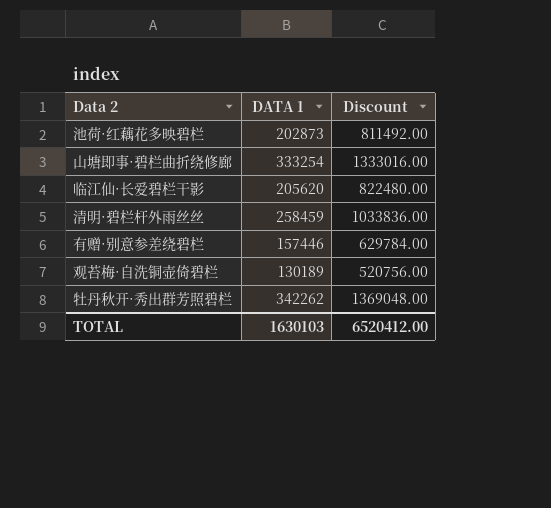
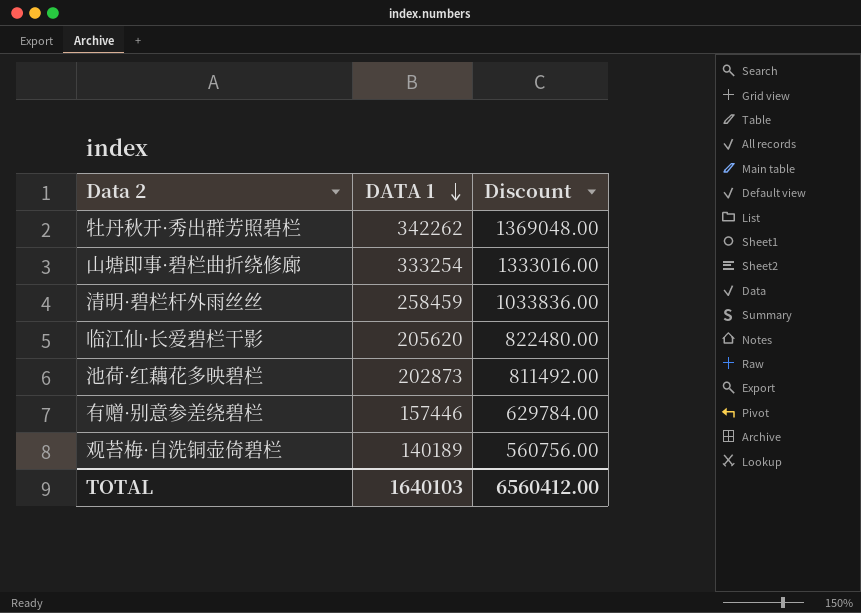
row order: none -> DATA 1 descending
观苔梅·自洗铜壶倚碧栏 | DATA 1: 130189 -> 140189
观苔梅·自洗铜壶倚碧栏 | Discount: 520756.00 -> 560756.00
TOTAL | DATA 1: 1630103 -> 1640103
TOTAL | Discount: 6520412.00 -> 6560412.00

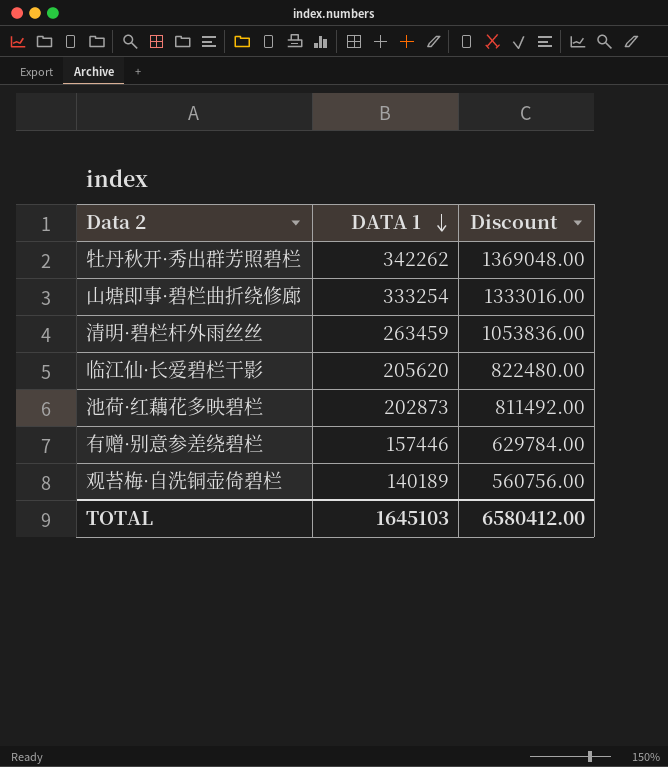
清明·碧栏杆外雨丝丝 | DATA 1: 258459 -> 263459
清明·碧栏杆外雨丝丝 | Discount: 1033836.00 -> 1053836.00
TOTAL | DATA 1: 1640103 -> 1645103
TOTAL | Discount: 6560412.00 -> 6580412.00

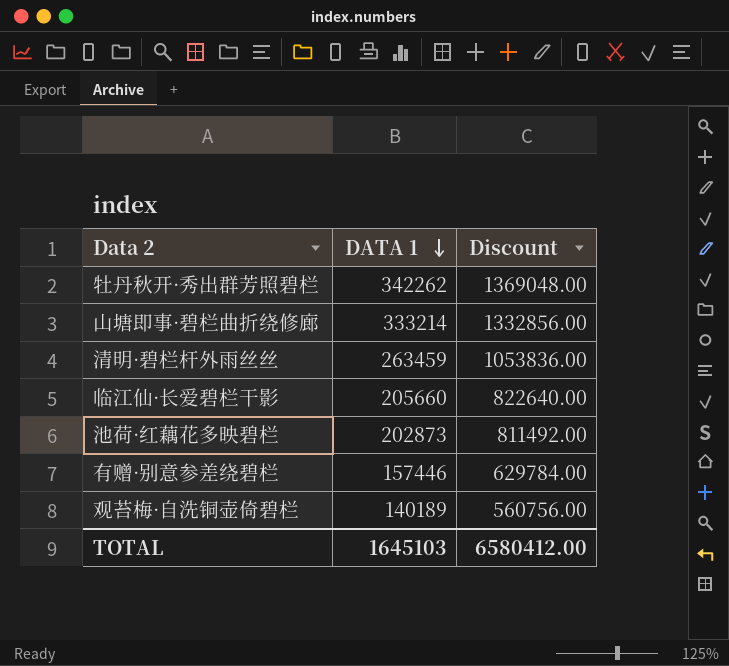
山塘即事·碧栏曲折绕修廊 | DATA 1: 333254 -> 333214
山塘即事·碧栏曲折绕修廊 | Discount: 1333016.00 -> 1332856.00
临江仙·长爱碧栏干影 | DATA 1: 205620 -> 205660
临江仙·长爱碧栏干影 | Discount: 822480.00 -> 822640.00

